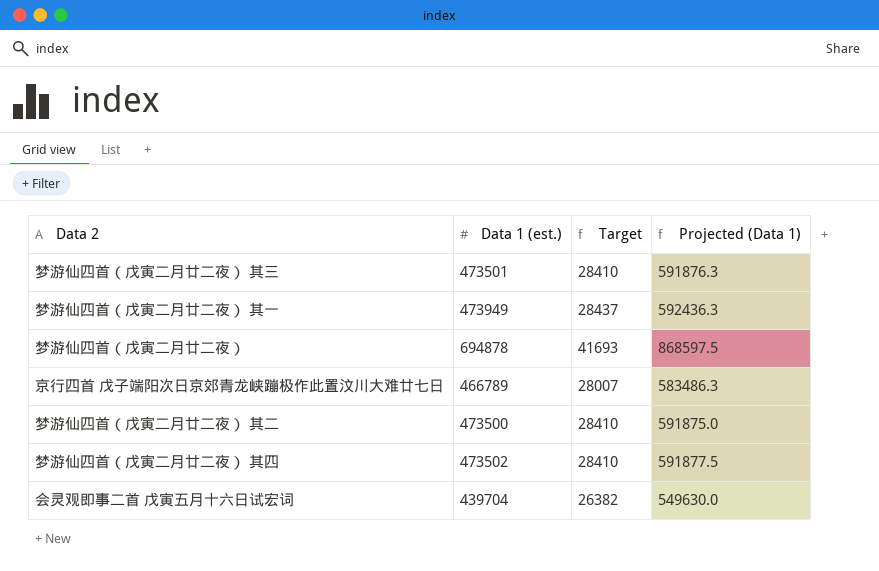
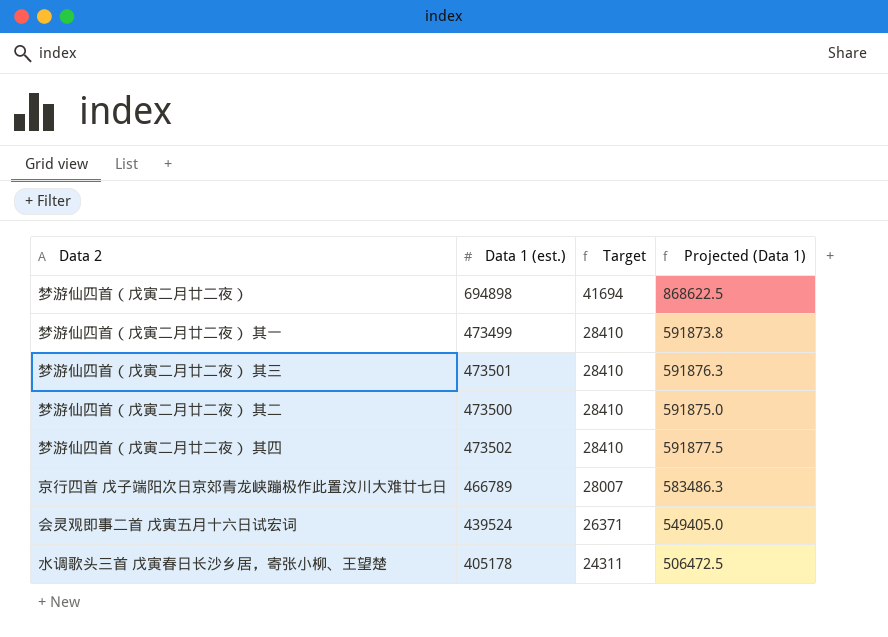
row order: none -> Target descending
梦游仙四首（戊寅二月廿二夜） | Data 1 (est.): 694878 -> 694898
梦游仙四首（戊寅二月廿二夜） | Target: 41693 -> 41694
梦游仙四首（戊寅二月廿二夜） | Projected (Data 1): 868597.5 -> 868622.5
梦游仙四首（戊寅二月廿二夜） 其一 | Data 1 (est.): 473949 -> 473499
梦游仙四首（戊寅二月廿二夜） 其一 | Target: 28437 -> 28410
梦游仙四首（戊寅二月廿二夜） 其一 | Projected (Data 1): 592436.3 -> 591873.8
会灵观即事二首 戊寅五月十六日试宏词 | Data 1 (est.): 439704 -> 439524
会灵观即事二首 戊寅五月十六日试宏词 | Target: 26382 -> 26371
会灵观即事二首 戊寅五月十六日试宏词 | Projected (Data 1): 549630.0 -> 549405.0
row 水调歌头三首 戊寅春日长沙乡居，寄张小柳、王望楚: none -> 405178 | 24311 | 506472.5

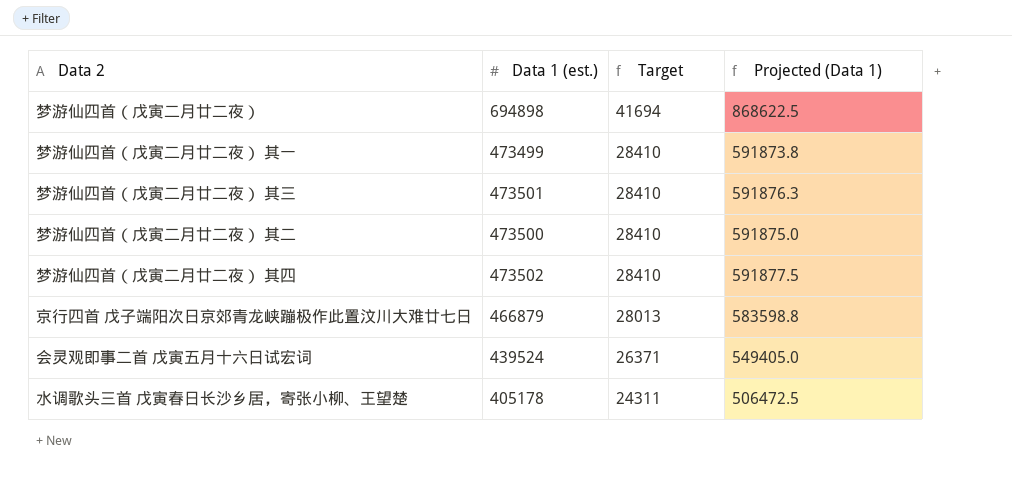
京行四首 戊子端阳次日京郊青龙峡蹦极作此置汶川大难廿七日 | Data 1 (est.): 466789 -> 466879
京行四首 戊子端阳次日京郊青龙峡蹦极作此置汶川大难廿七日 | Target: 28007 -> 28013
京行四首 戊子端阳次日京郊青龙峡蹦极作此置汶川大难廿七日 | Projected (Data 1): 583486.3 -> 583598.8

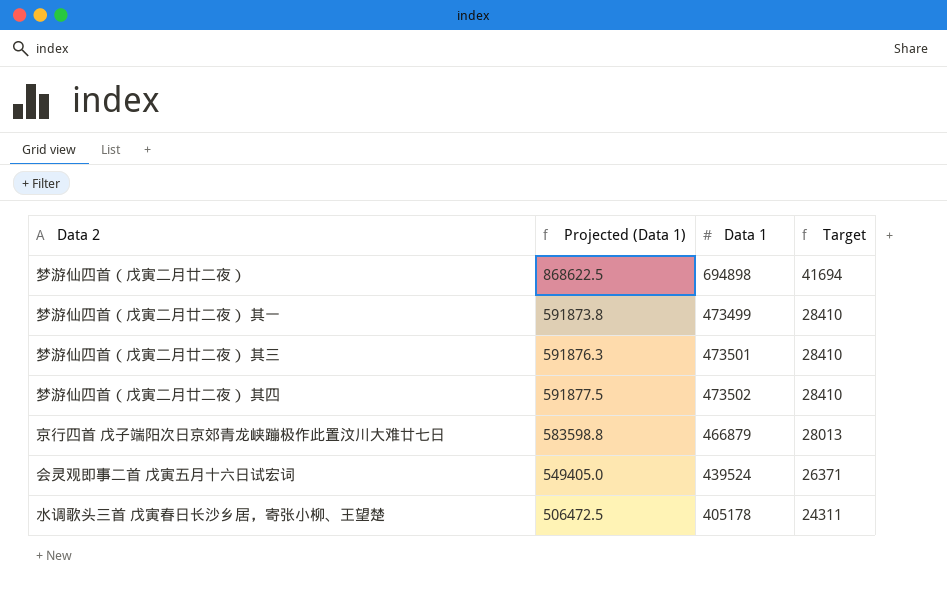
column Projected (Data 1) | position: 4 -> 2
column name: Data 1 (est.) -> Data 1
row 梦游仙四首（戊寅二月廿二夜） 其二: 473500 | 28410 | 591875.0 -> none

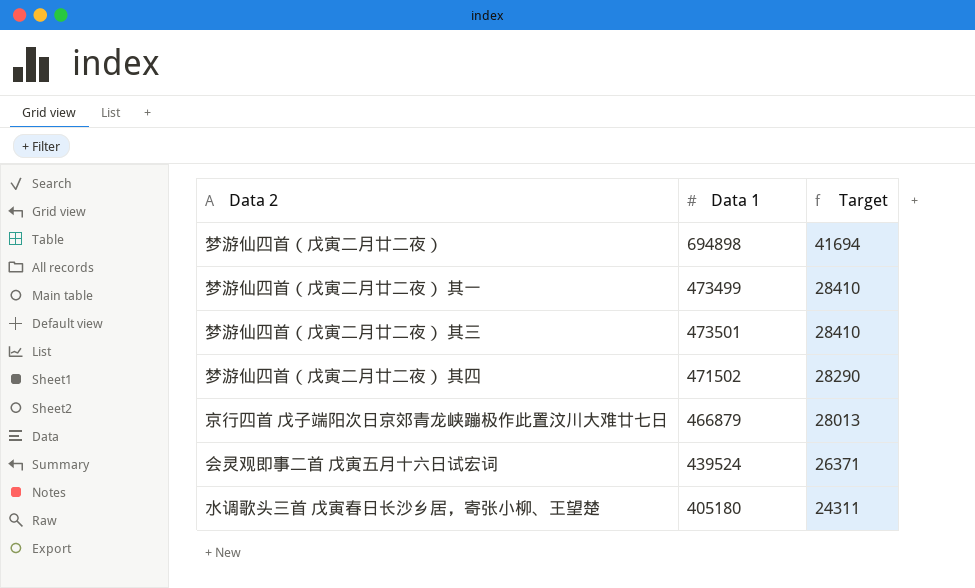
column Projected (Data 1) | formula: [Data 1] * 1.25 -> none
梦游仙四首（戊寅二月廿二夜） 其四 | Data 1: 473502 -> 471502
梦游仙四首（戊寅二月廿二夜） 其四 | Target: 28410 -> 28290
水调歌头三首 戊寅春日长沙乡居，寄张小柳、王望楚 | Data 1: 405178 -> 405180

